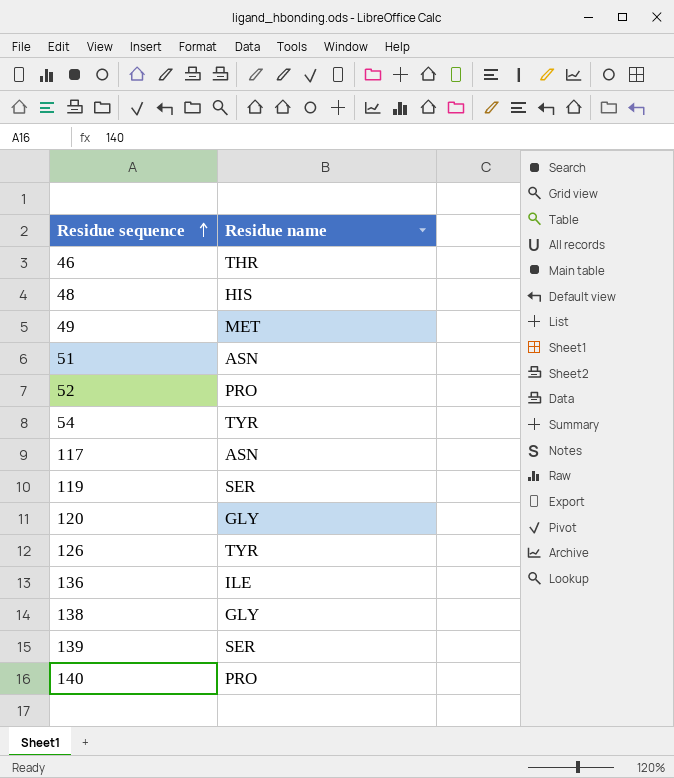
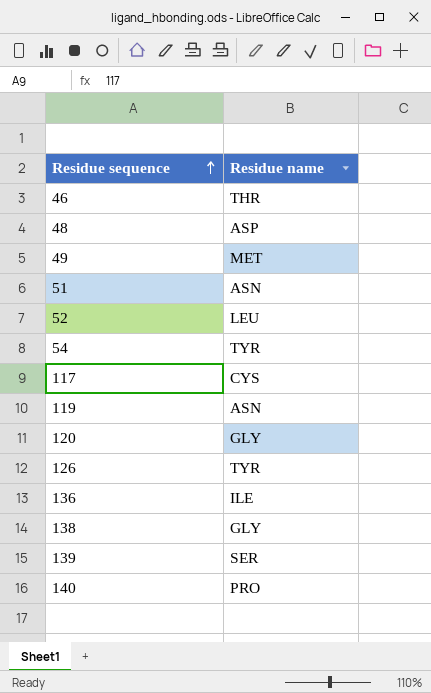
48 | Residue name: HIS -> ASP
52 | Residue name: PRO -> LEU
117 | Residue name: ASN -> CYS
119 | Residue name: SER -> ASN

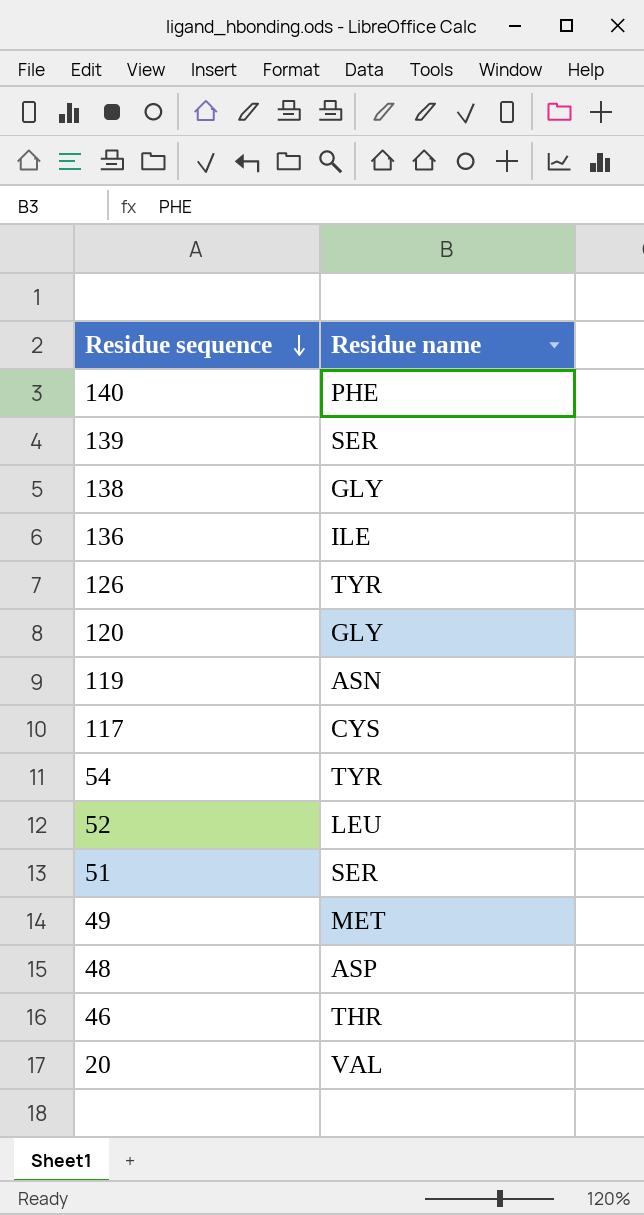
row order: Residue sequence ascending -> Residue sequence descending
140 | Residue name: PRO -> PHE
51 | Residue name: ASN -> SER
row 20: none -> VAL

